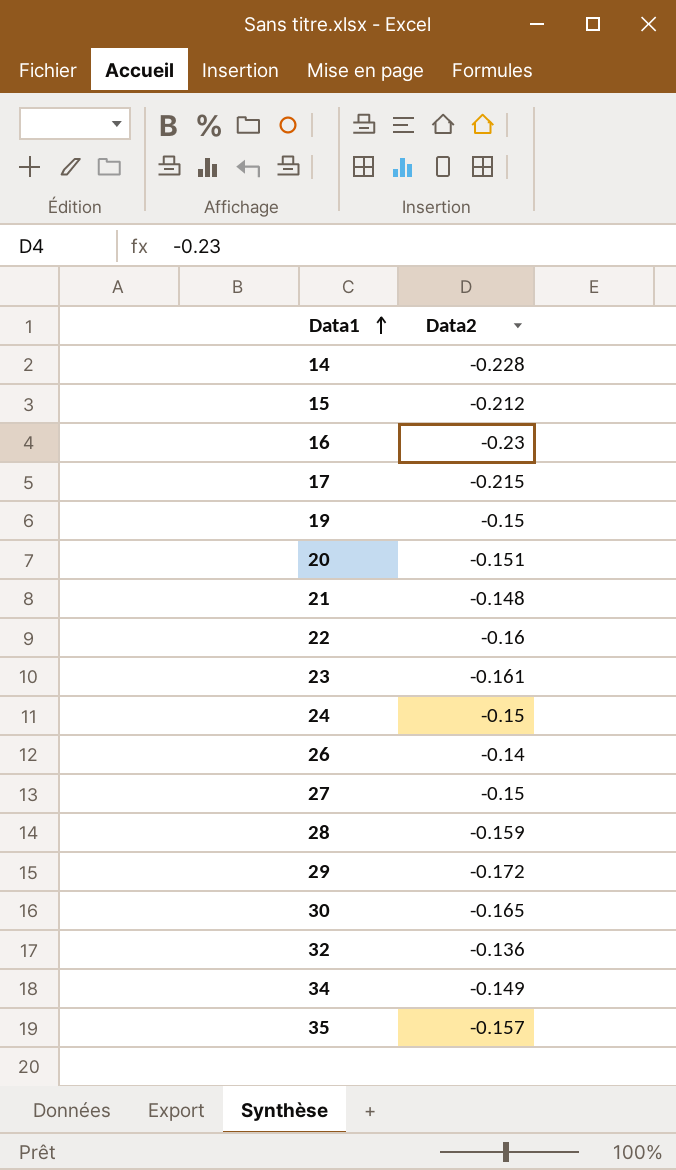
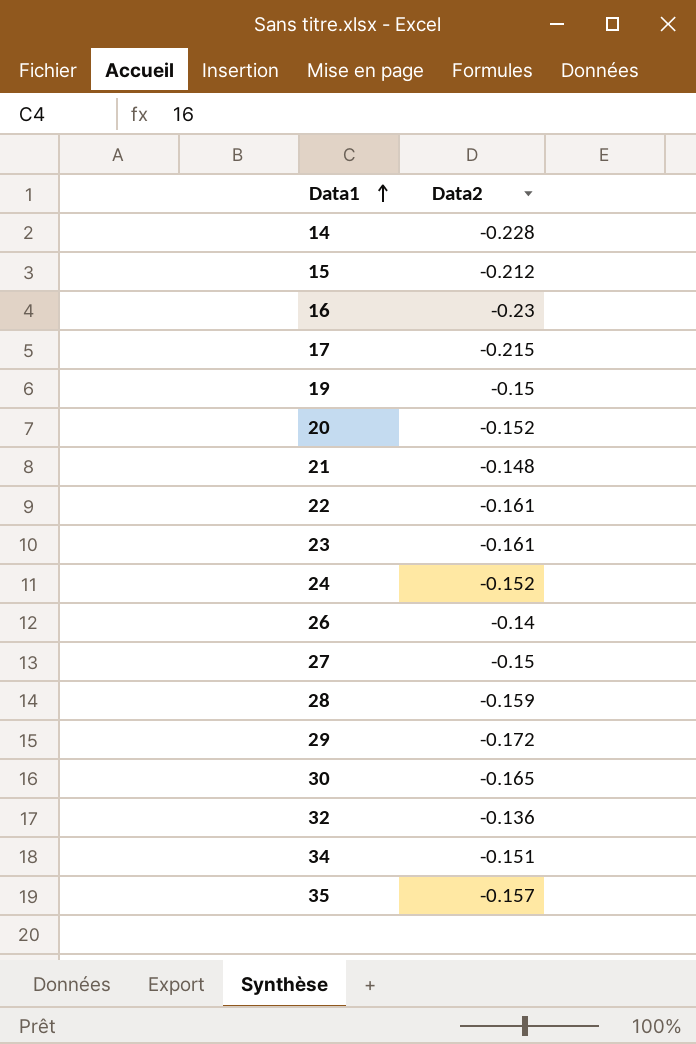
20 | Data2: -0.151 -> -0.152
22 | Data2: -0.16 -> -0.161
24 | Data2: -0.15 -> -0.152
34 | Data2: -0.149 -> -0.151

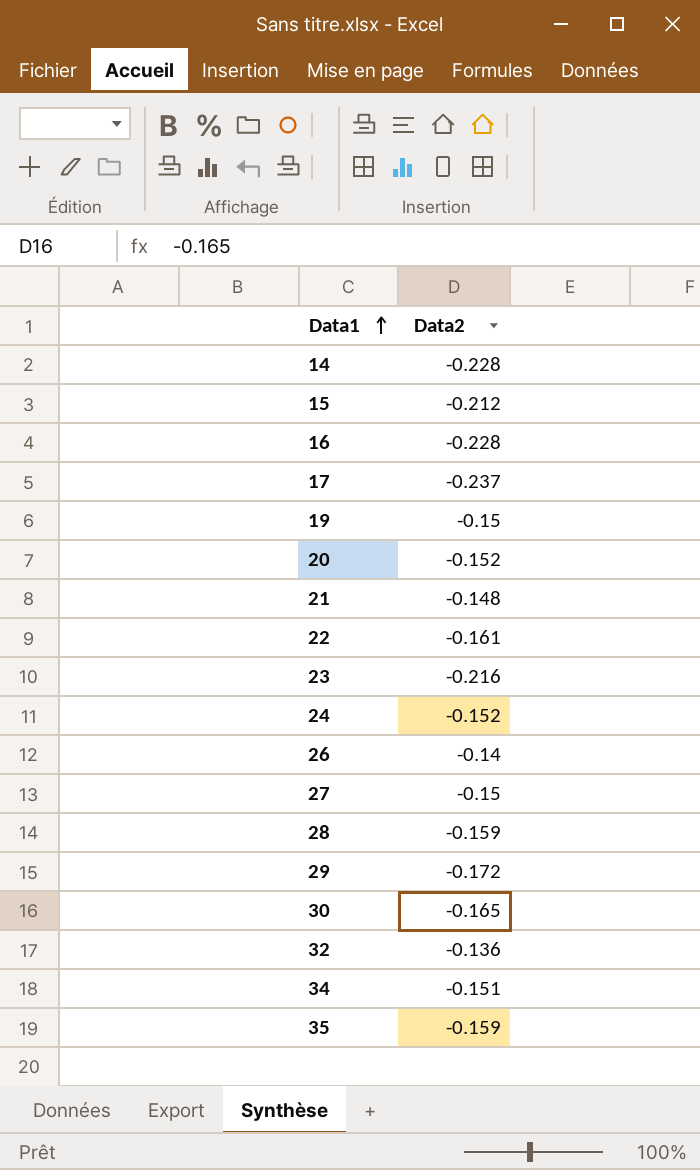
16 | Data2: -0.23 -> -0.228
17 | Data2: -0.215 -> -0.237
23 | Data2: -0.161 -> -0.216
35 | Data2: -0.157 -> -0.159

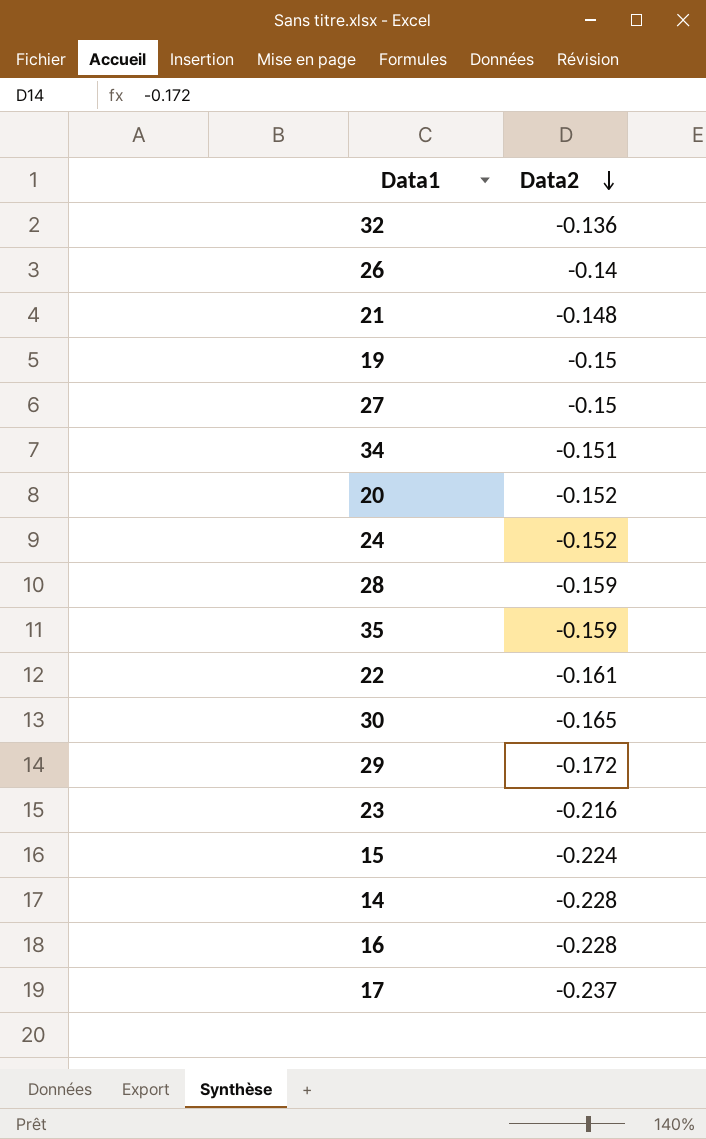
row order: Data1 ascending -> Data2 descending
15 | Data2: -0.212 -> -0.224

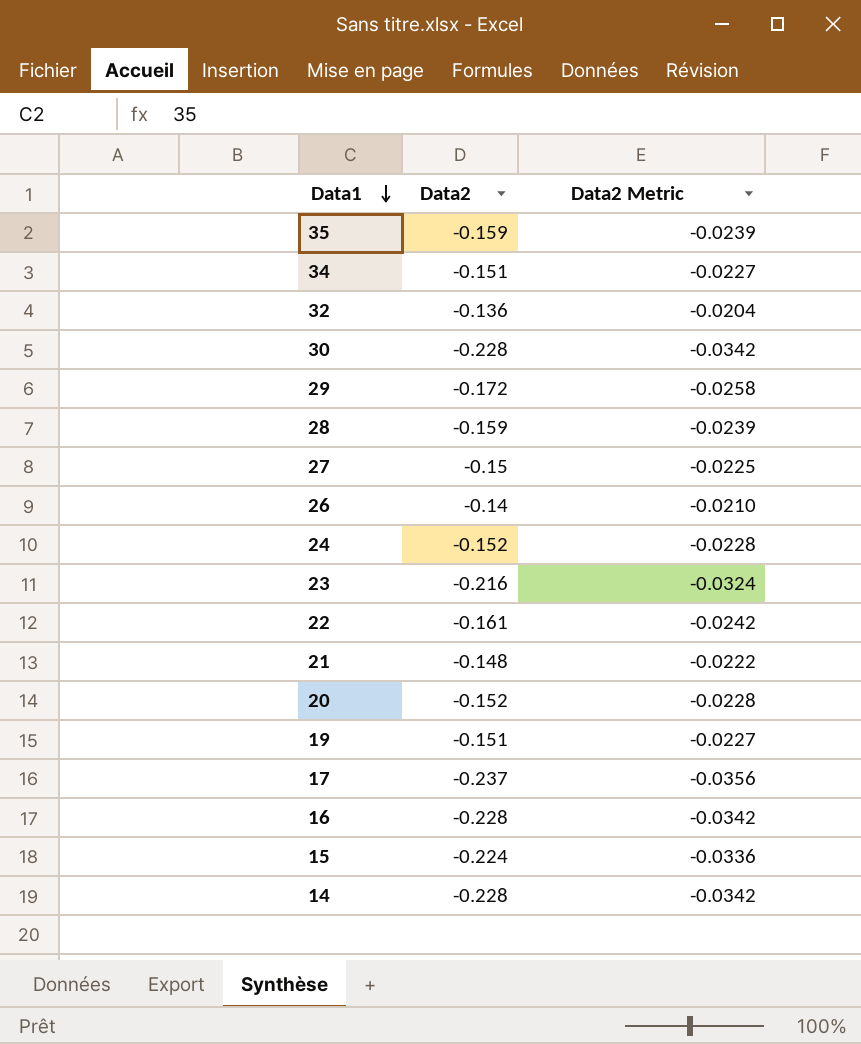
row order: Data2 descending -> Data1 descending
column Data2 Metric | formula: none -> [Data2] * 0.15
30 | Data2: -0.165 -> -0.228
19 | Data2: -0.15 -> -0.151

